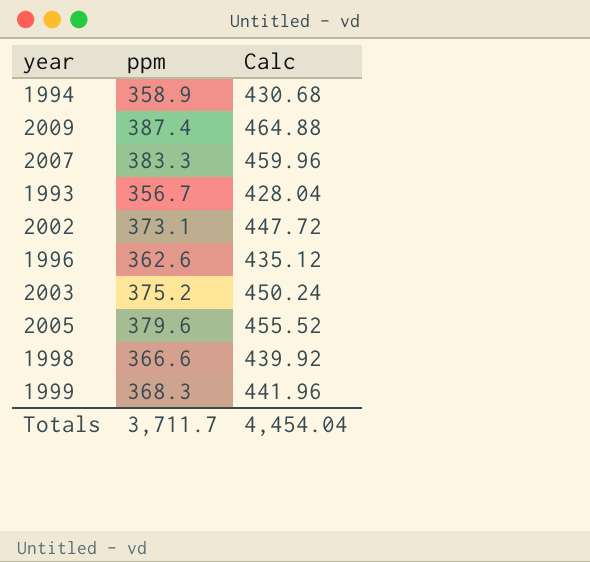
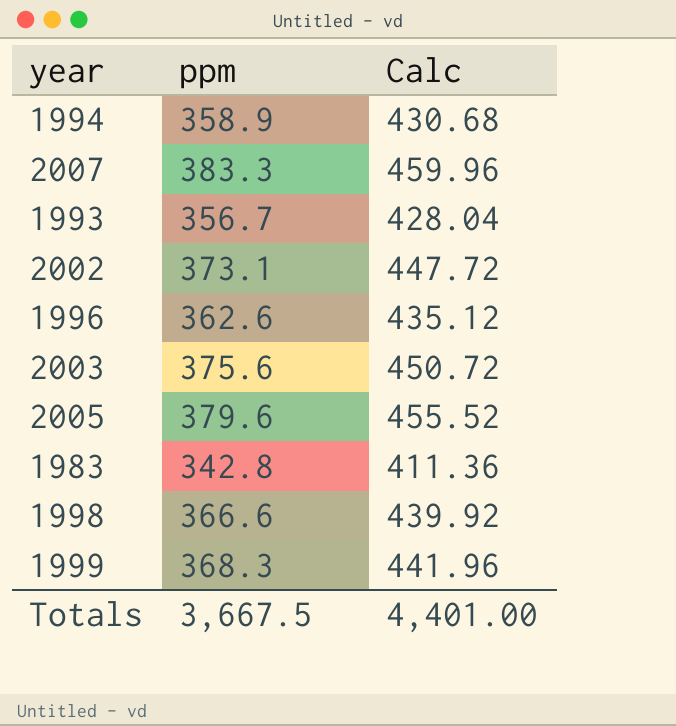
row 2009: 387.4 | 464.88 -> none
2003 | ppm: 375.2 -> 375.6
2003 | Calc: 450.24 -> 450.72
row 1983: none -> 342.8 | 411.36
Totals | ppm: 3,711.7 -> 3,667.5
Totals | Calc: 4,454.04 -> 4,401.00

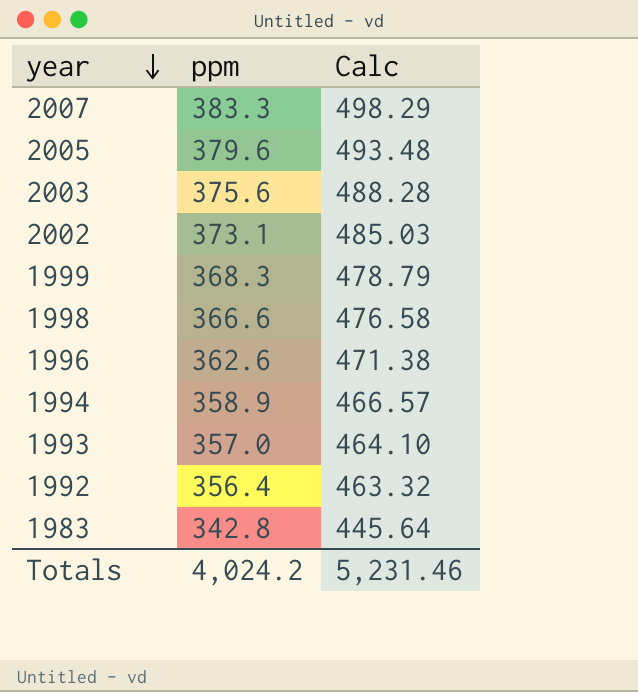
row order: none -> year descending
column Calc | formula: [ppm] * 1.2 -> [ppm] * 1.3
1993 | ppm: 356.7 -> 357.0
row 1992: none -> 356.4 | 463.32
Totals | ppm: 3,667.5 -> 4,024.2
Totals | Calc: 4,401.00 -> 5,231.46

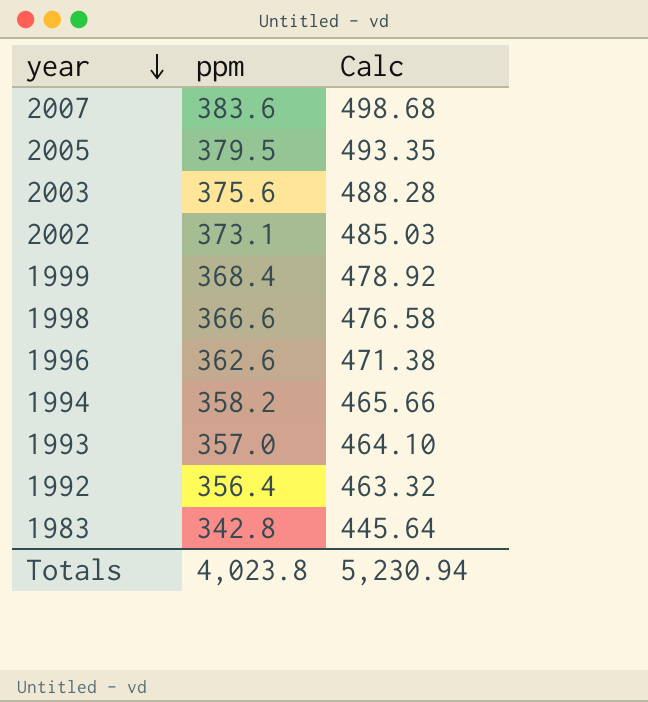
2007 | ppm: 383.3 -> 383.6
2007 | Calc: 498.29 -> 498.68
2005 | ppm: 379.6 -> 379.5
2005 | Calc: 493.48 -> 493.35
1999 | ppm: 368.3 -> 368.4
1999 | Calc: 478.79 -> 478.92
1994 | ppm: 358.9 -> 358.2
1994 | Calc: 466.57 -> 465.66
Totals | ppm: 4,024.2 -> 4,023.8
Totals | Calc: 5,231.46 -> 5,230.94

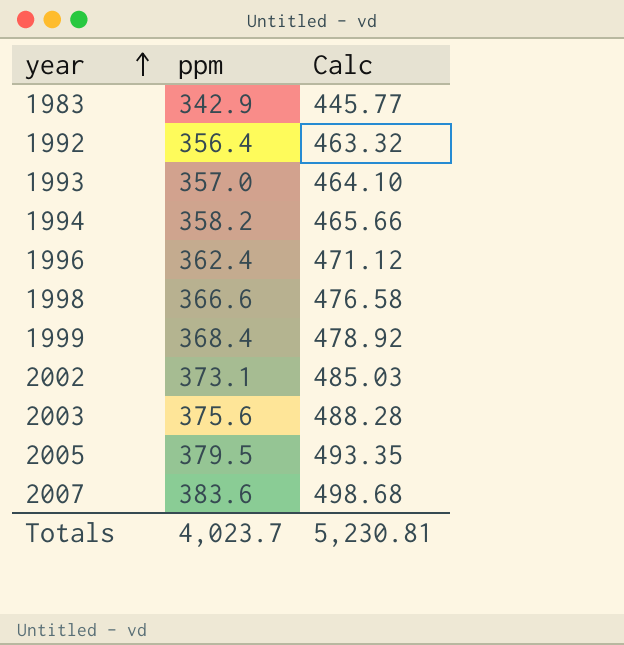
row order: year descending -> year ascending
1983 | ppm: 342.8 -> 342.9
1983 | Calc: 445.64 -> 445.77
1996 | ppm: 362.6 -> 362.4
1996 | Calc: 471.38 -> 471.12
Totals | ppm: 4,023.8 -> 4,023.7
Totals | Calc: 5,230.94 -> 5,230.81

